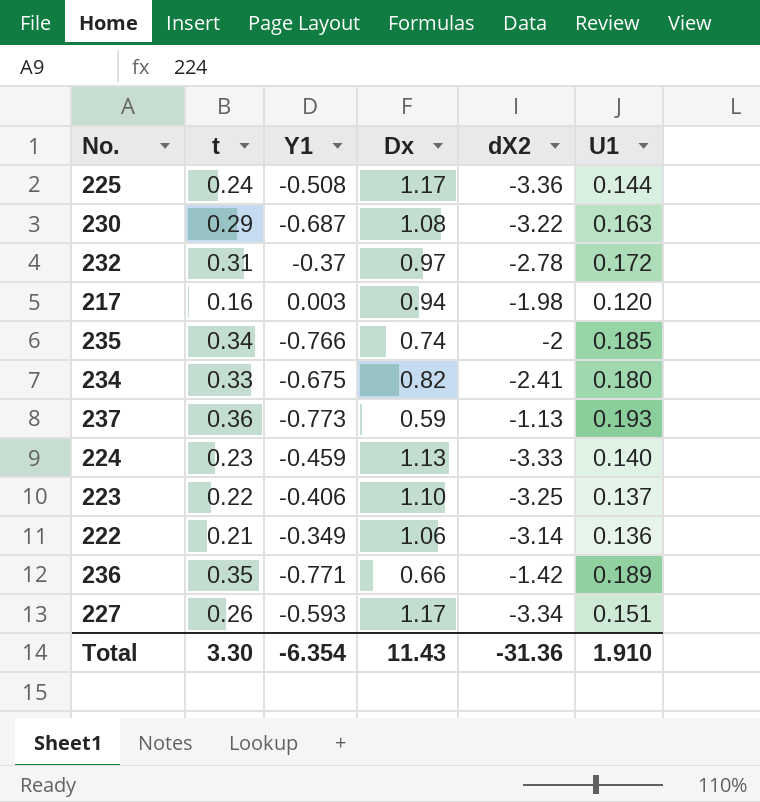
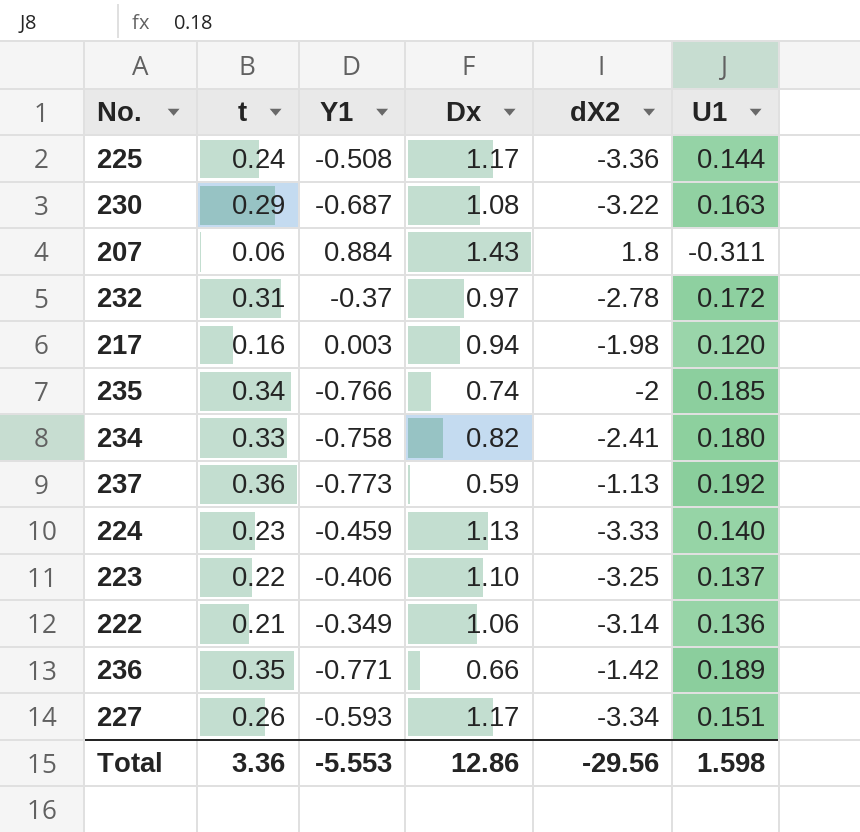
row 207: none -> 0.06 | 0.884 | 1.43 | 1.8 | -0.311
234 | Y1: -0.675 -> -0.758
237 | U1: 0.193 -> 0.192
Total | t: 3.30 -> 3.36
Total | Y1: -6.354 -> -5.553
Total | Dx: 11.43 -> 12.86
Total | dX2: -31.36 -> -29.56
Total | U1: 1.910 -> 1.598

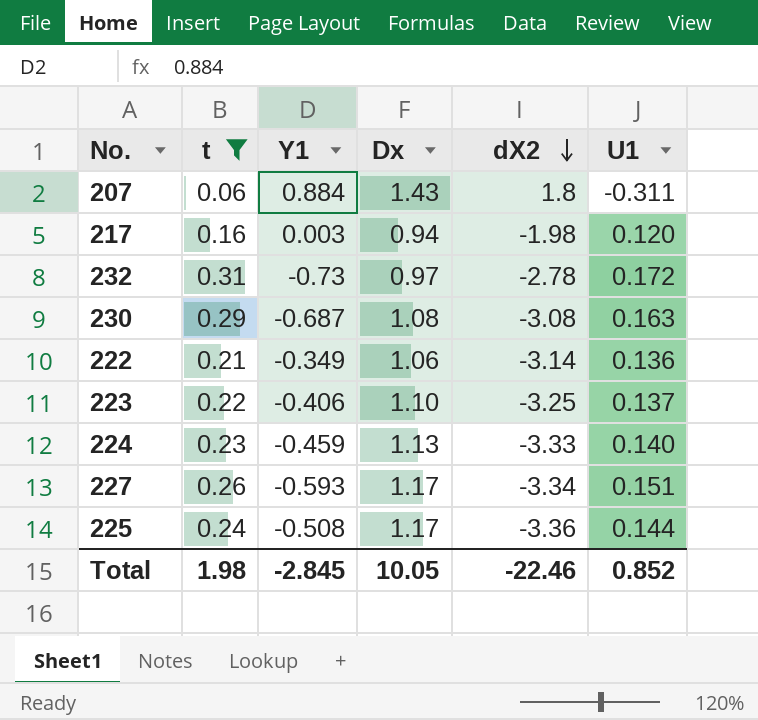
filter: none -> t <= 0.31
row order: none -> dX2 descending
232 | Y1: -0.37 -> -0.73
230 | dX2: -3.22 -> -3.08
Total | t: 3.36 -> 1.98
Total | Y1: -5.553 -> -2.845
Total | Dx: 12.86 -> 10.05
Total | dX2: -29.56 -> -22.46
Total | U1: 1.598 -> 0.852

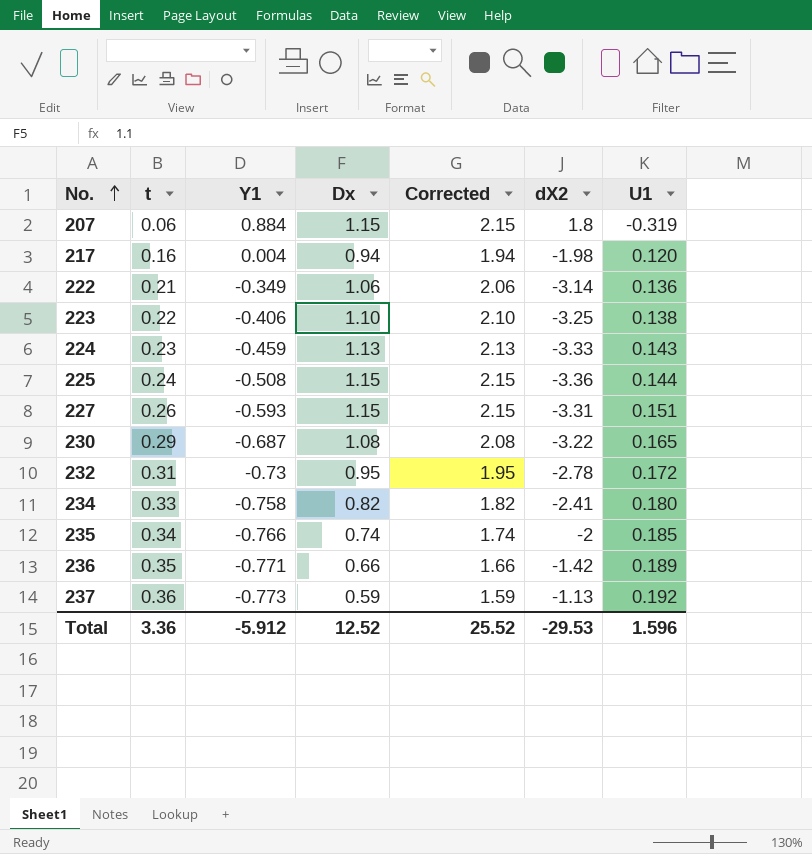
filter: t <= 0.31 -> none
row order: dX2 descending -> No. ascending
column Corrected | formula: none -> [Dx] + 1
207 | Dx: 1.43 -> 1.15
207 | U1: -0.311 -> -0.319
217 | Y1: 0.003 -> 0.004
223 | U1: 0.137 -> 0.138
224 | U1: 0.140 -> 0.143
225 | Dx: 1.17 -> 1.15
227 | Dx: 1.17 -> 1.15
227 | dX2: -3.34 -> -3.31
230 | dX2: -3.08 -> -3.22
230 | U1: 0.163 -> 0.165
232 | Dx: 0.97 -> 0.95
Total | t: 1.98 -> 3.36
Total | Y1: -2.845 -> -5.912
Total | Dx: 10.05 -> 12.52
Total | dX2: -22.46 -> -29.53
Total | U1: 0.852 -> 1.596

